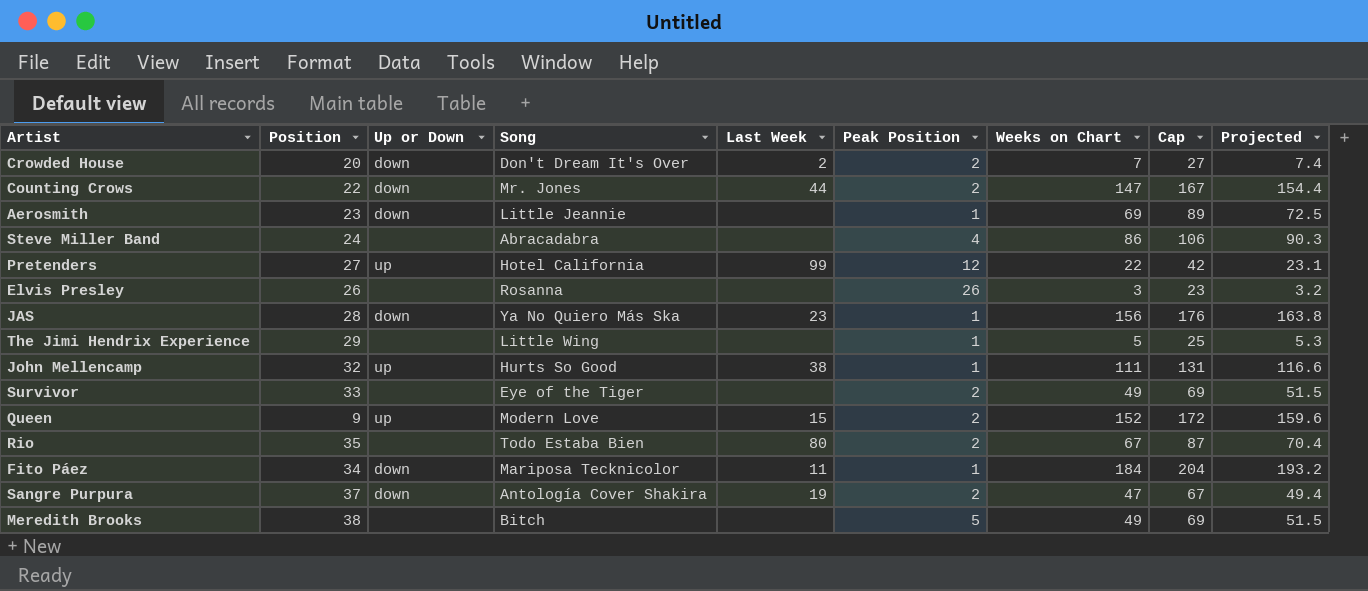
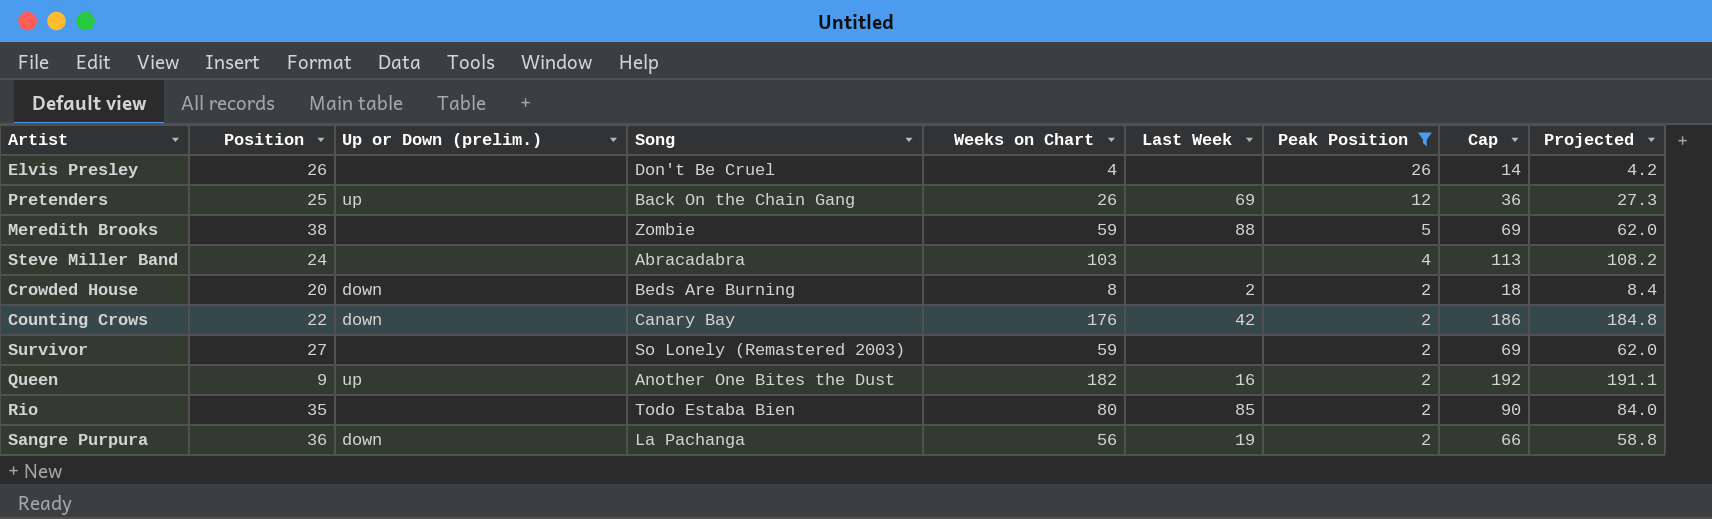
filter: none -> Peak Position != 1
row order: none -> Peak Position descending
column name: Up or Down -> Up or Down (prelim.)
column Weeks on Chart | position: 7 -> 5
column Cap | formula: [Weeks on Chart] + 20 -> [Weeks on Chart] + 10
Elvis Presley | Song: Rosanna -> Don't Be Cruel
Elvis Presley | Weeks on Chart: 3 -> 4
Elvis Presley | Projected: 3.2 -> 4.2
Pretenders | Position: 27 -> 25
Pretenders | Song: Hotel California -> Back On the Chain Gang
Pretenders | Weeks on Chart: 22 -> 26
Pretenders | Last Week: 99 -> 69
Pretenders | Projected: 23.1 -> 27.3
Meredith Brooks | Song: Bitch -> Zombie
Meredith Brooks | Weeks on Chart: 49 -> 59
Meredith Brooks | Last Week: none -> 88
Meredith Brooks | Projected: 51.5 -> 62.0
Steve Miller Band | Weeks on Chart: 86 -> 103
Steve Miller Band | Projected: 90.3 -> 108.2
Crowded House | Song: Don't Dream It's Over -> Beds Are Burning
Crowded House | Weeks on Chart: 7 -> 8
Crowded House | Projected: 7.4 -> 8.4
Counting Crows | Song: Mr. Jones -> Canary Bay
Counting Crows | Weeks on Chart: 147 -> 176
Counting Crows | Last Week: 44 -> 42
Counting Crows | Projected: 154.4 -> 184.8
Survivor | Position: 33 -> 27
Survivor | Song: Eye of the Tiger -> So Lonely (Remastered 2003)
Survivor | Weeks on Chart: 49 -> 59
Survivor | Projected: 51.5 -> 62.0
Queen | Song: Modern Love -> Another One Bites the Dust
Queen | Weeks on Chart: 152 -> 182
Queen | Last Week: 15 -> 16
Queen | Projected: 159.6 -> 191.1
Rio | Weeks on Chart: 67 -> 80
Rio | Last Week: 80 -> 85
Rio | Projected: 70.4 -> 84.0
Sangre Purpura | Position: 37 -> 36
Sangre Purpura | Song: Antología Cover Shakira -> La Pachanga
Sangre Purpura | Weeks on Chart: 47 -> 56
Sangre Purpura | Projected: 49.4 -> 58.8

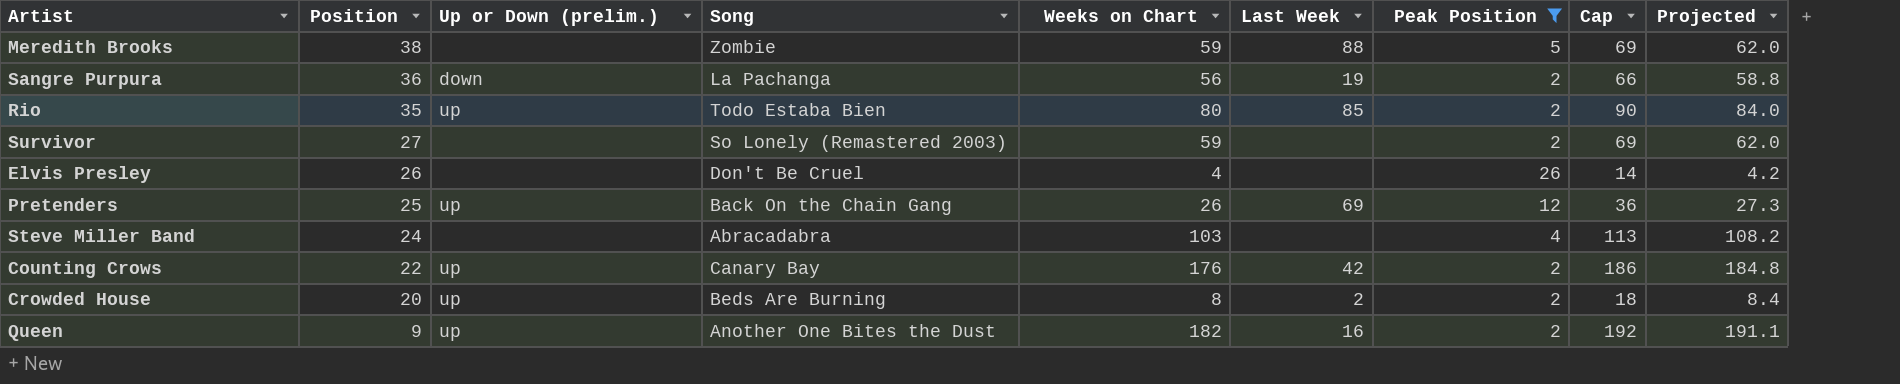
row order: Peak Position descending -> Position descending
Rio | Up or Down (prelim.): none -> up
Counting Crows | Up or Down (prelim.): down -> up
Crowded House | Up or Down (prelim.): down -> up

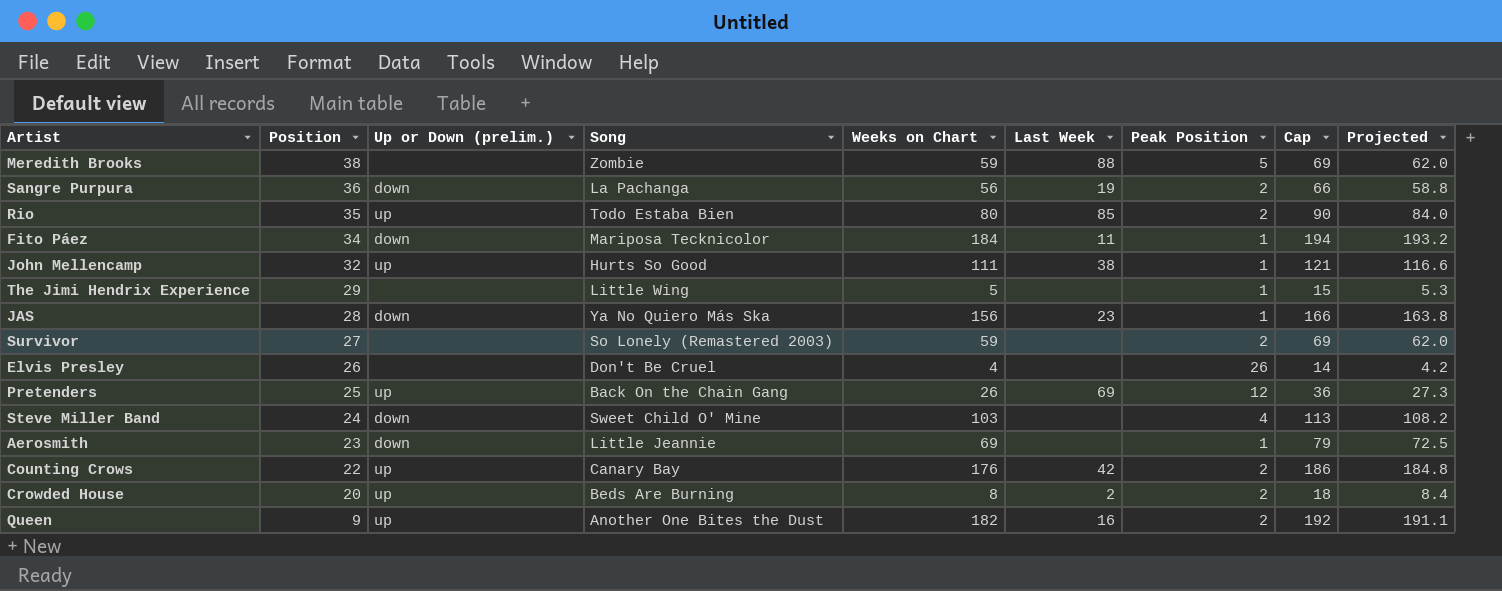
filter: Peak Position != 1 -> none
Steve Miller Band | Up or Down (prelim.): none -> down
Steve Miller Band | Song: Abracadabra -> Sweet Child O' Mine

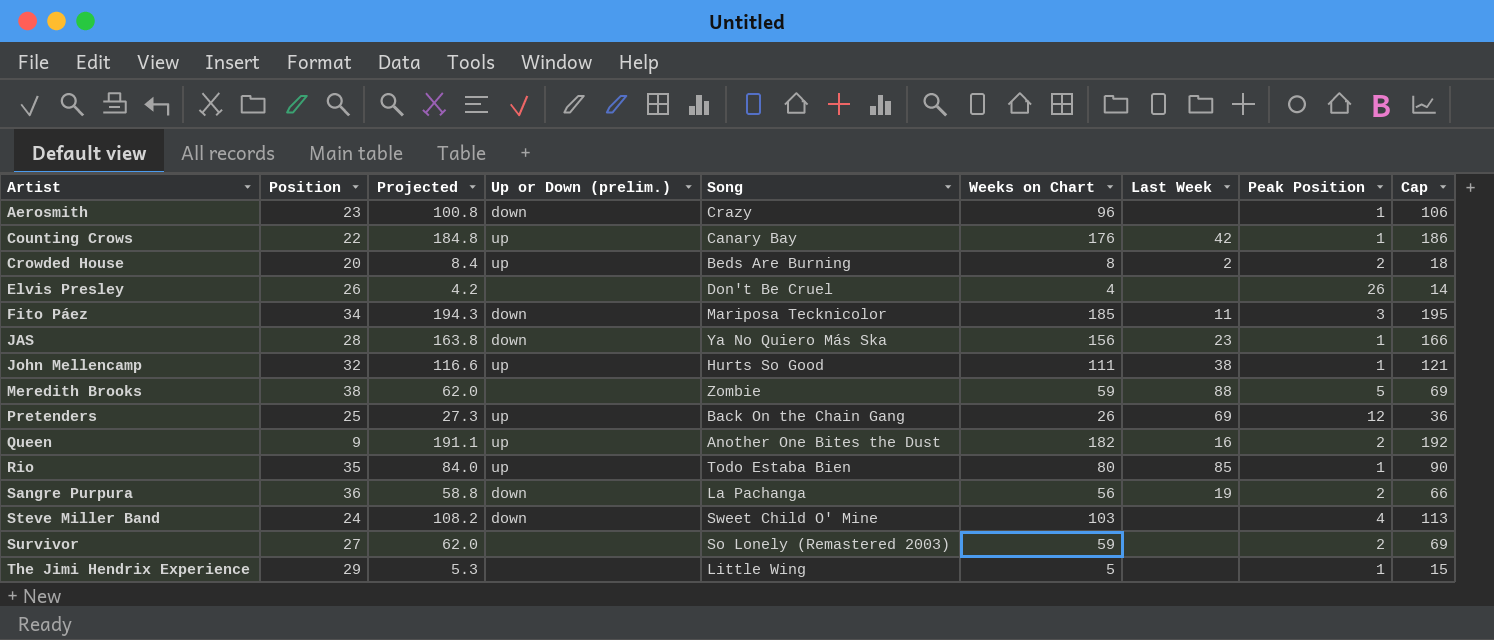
row order: Position descending -> Artist ascending
column Projected | position: 9 -> 3
Aerosmith | Projected: 72.5 -> 100.8
Aerosmith | Song: Little Jeannie -> Crazy
Aerosmith | Weeks on Chart: 69 -> 96
Aerosmith | Cap: 79 -> 106
Counting Crows | Peak Position: 2 -> 1
Fito Páez | Projected: 193.2 -> 194.3
Fito Páez | Weeks on Chart: 184 -> 185
Fito Páez | Peak Position: 1 -> 3
Fito Páez | Cap: 194 -> 195
Rio | Peak Position: 2 -> 1

